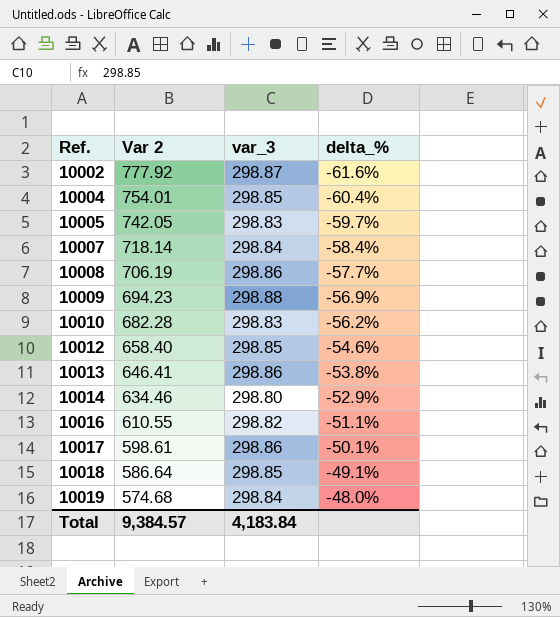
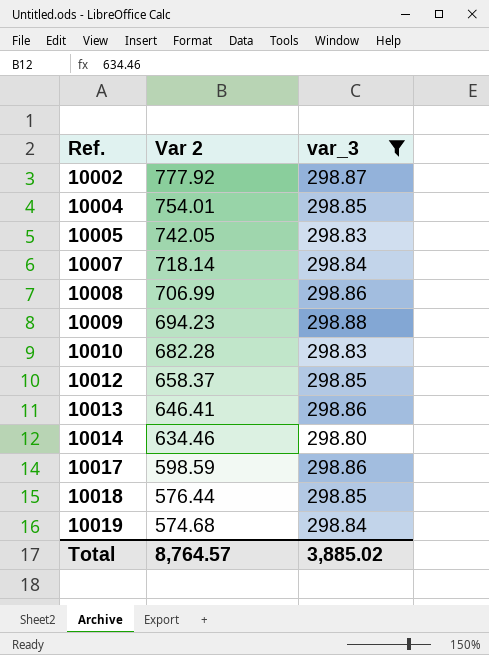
filter: none -> var_3 != 298.82
column delta_% | formula: ([var_3] - [Var 2]) / [Var 2] -> none
10008 | Var 2: 706.19 -> 706.99
10012 | Var 2: 658.40 -> 658.37
10017 | Var 2: 598.61 -> 598.59
10018 | Var 2: 586.64 -> 576.44
Total | Var 2: 9,384.57 -> 8,764.57
Total | var_3: 4,183.84 -> 3,885.02

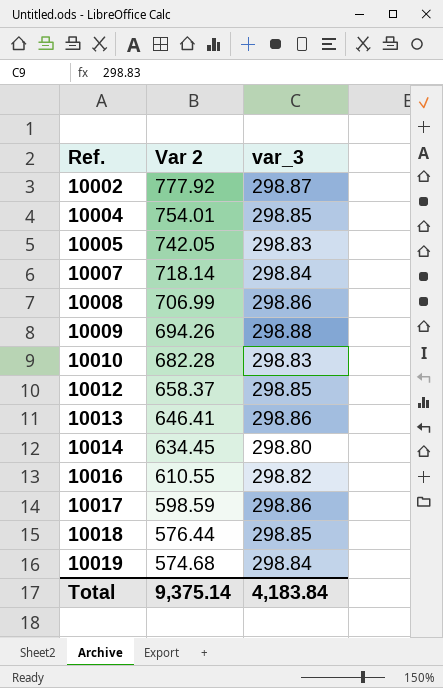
filter: var_3 != 298.82 -> none
10009 | Var 2: 694.23 -> 694.26
10014 | Var 2: 634.46 -> 634.45
Total | Var 2: 8,764.57 -> 9,375.14
Total | var_3: 3,885.02 -> 4,183.84

